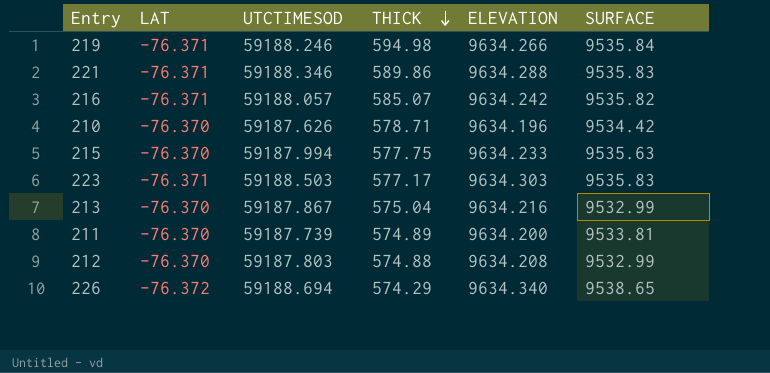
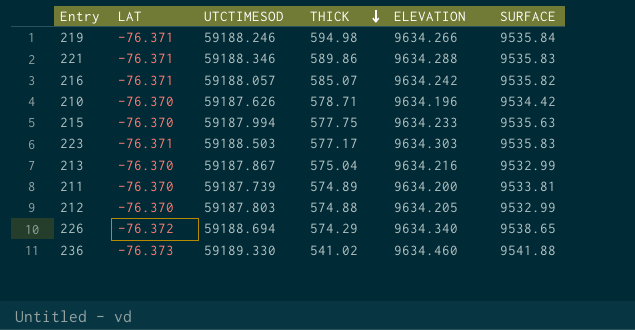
212 | ELEVATION: 9634.208 -> 9634.205
row 236: none -> -76.373 | 59189.330 | 541.02 | 9634.460 | 9541.88

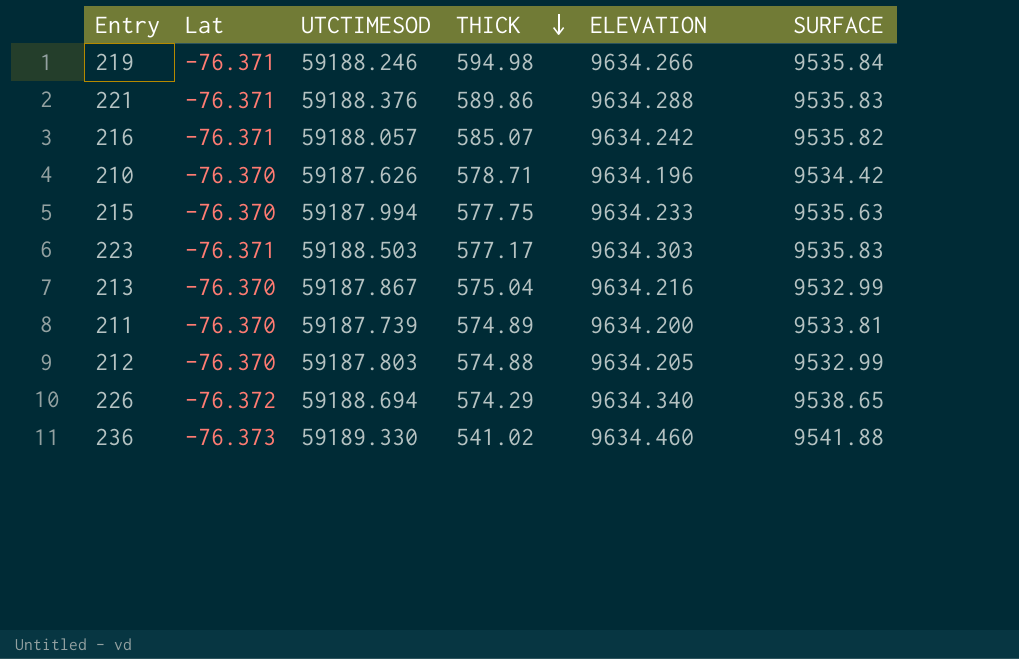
column name: LAT -> Lat
221 | UTCTIMESOD: 59188.346 -> 59188.376

